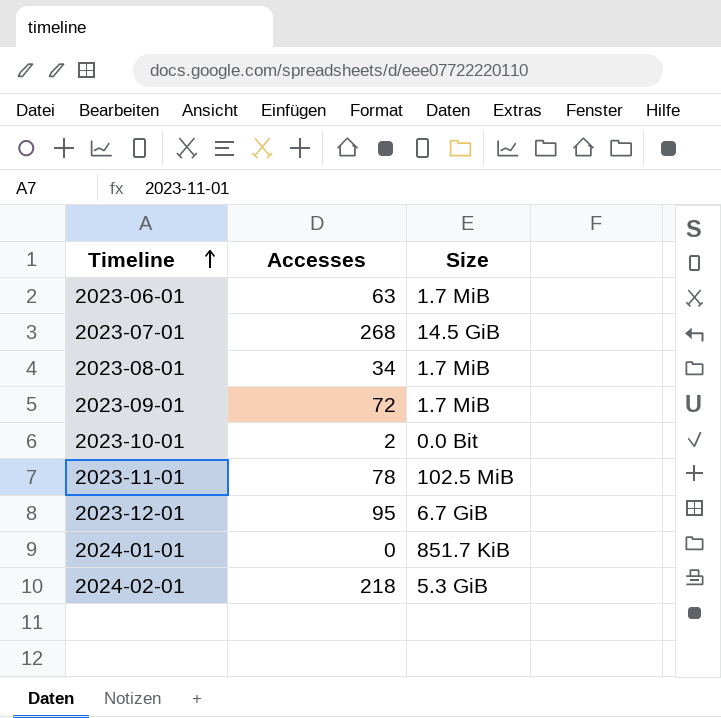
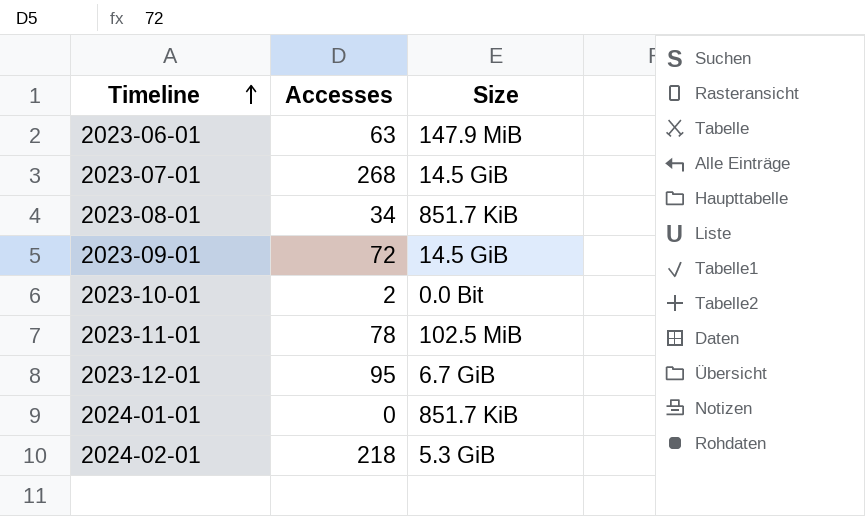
2023-06-01 | Size: 1.7 MiB -> 147.9 MiB
2023-08-01 | Size: 1.7 MiB -> 851.7 KiB
2023-09-01 | Size: 1.7 MiB -> 14.5 GiB

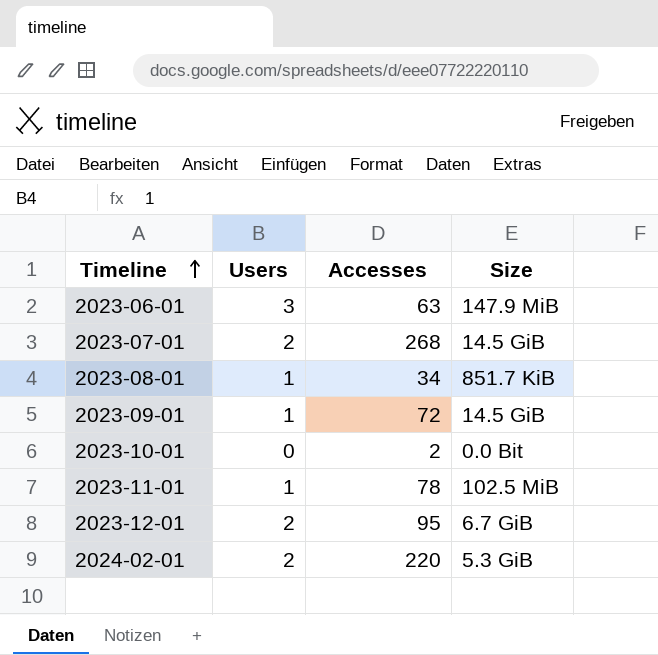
column Users | position: none -> 2
row 2024-01-01: 0 | 851.7 KiB -> none
2024-02-01 | Accesses: 218 -> 220

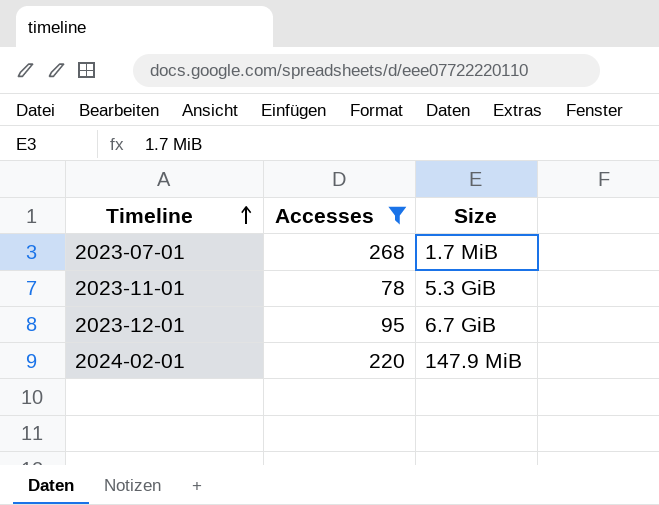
filter: none -> Accesses >= 78
column Users | position: 2 -> none
2023-07-01 | Size: 14.5 GiB -> 1.7 MiB
2023-11-01 | Size: 102.5 MiB -> 5.3 GiB
2024-02-01 | Size: 5.3 GiB -> 147.9 MiB

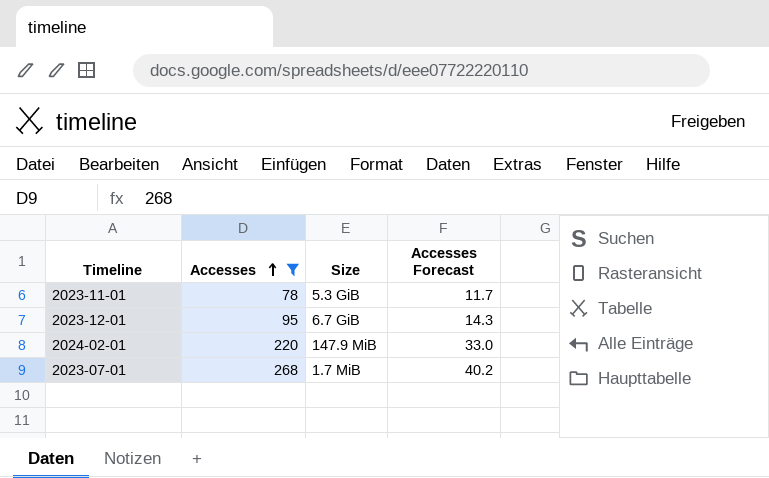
row order: Timeline ascending -> Accesses ascending
column Accesses Forecast | formula: none -> [Accesses] * 0.15

